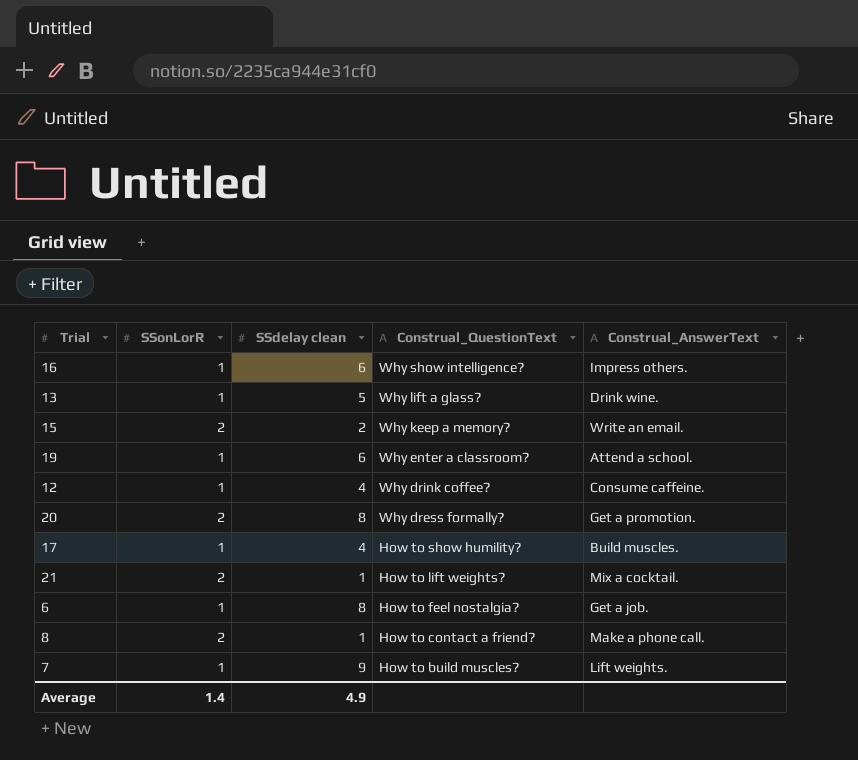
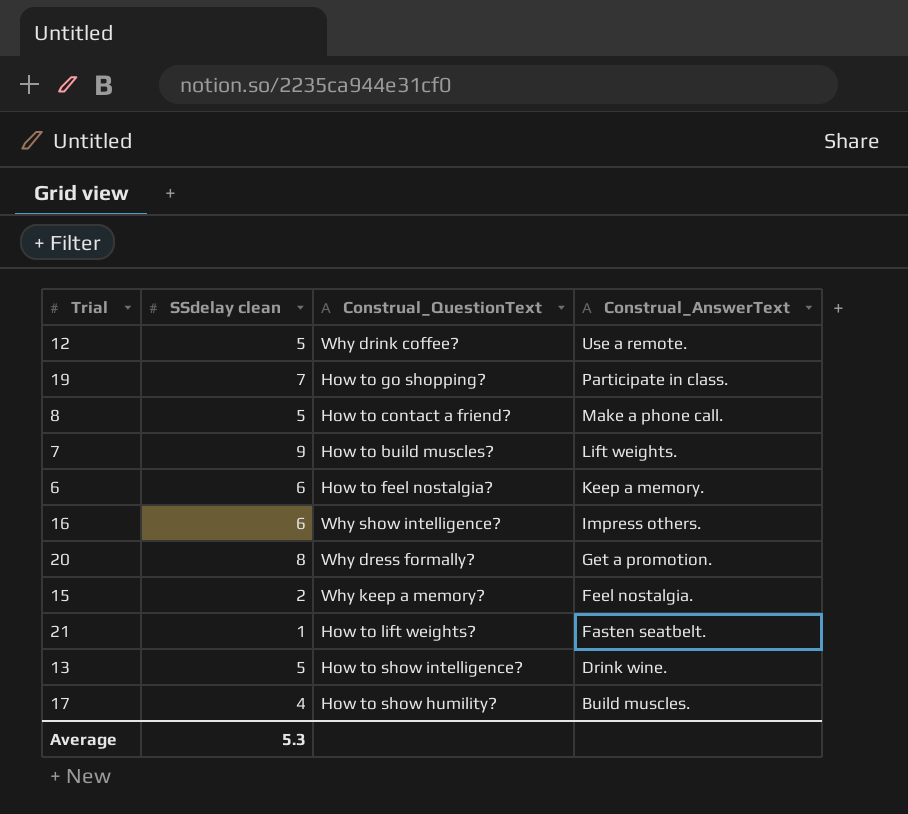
row order: Construal_QuestionText descending -> Construal_AnswerText descending
column SSonLorR | position: 2 -> none
12 | SSdelay clean: 4 -> 5
12 | Construal_AnswerText: Consume caffeine. -> Use a remote.
19 | SSdelay clean: 6 -> 7
19 | Construal_QuestionText: Why enter a classroom? -> How to go shopping?
19 | Construal_AnswerText: Attend a school. -> Participate in class.
8 | SSdelay clean: 1 -> 5
6 | SSdelay clean: 8 -> 6
6 | Construal_AnswerText: Get a job. -> Keep a memory.
15 | Construal_AnswerText: Write an email. -> Feel nostalgia.
21 | Construal_AnswerText: Mix a cocktail. -> Fasten seatbelt.
13 | Construal_QuestionText: Why lift a glass? -> How to show intelligence?
Average | SSdelay clean: 4.9 -> 5.3

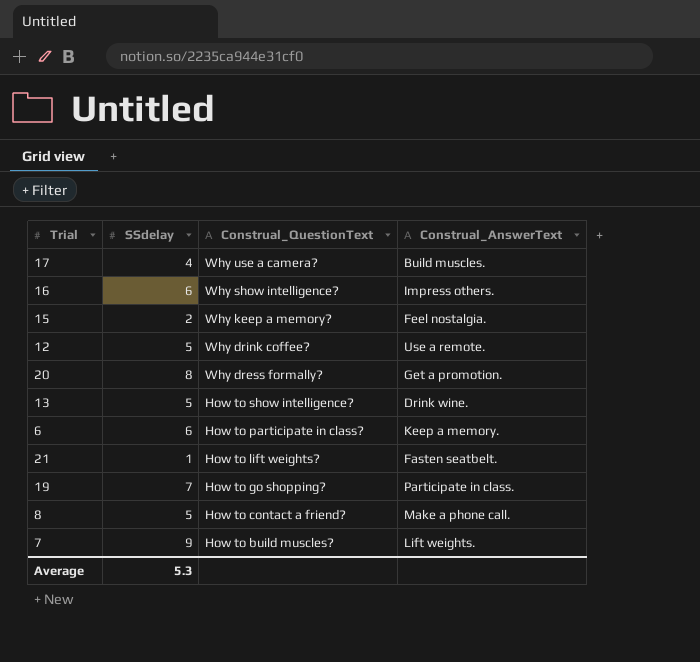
row order: Construal_AnswerText descending -> Construal_QuestionText descending
column name: SSdelay clean -> SSdelay
17 | Construal_QuestionText: How to show humility? -> Why use a camera?
6 | Construal_QuestionText: How to feel nostalgia? -> How to participate in class?

